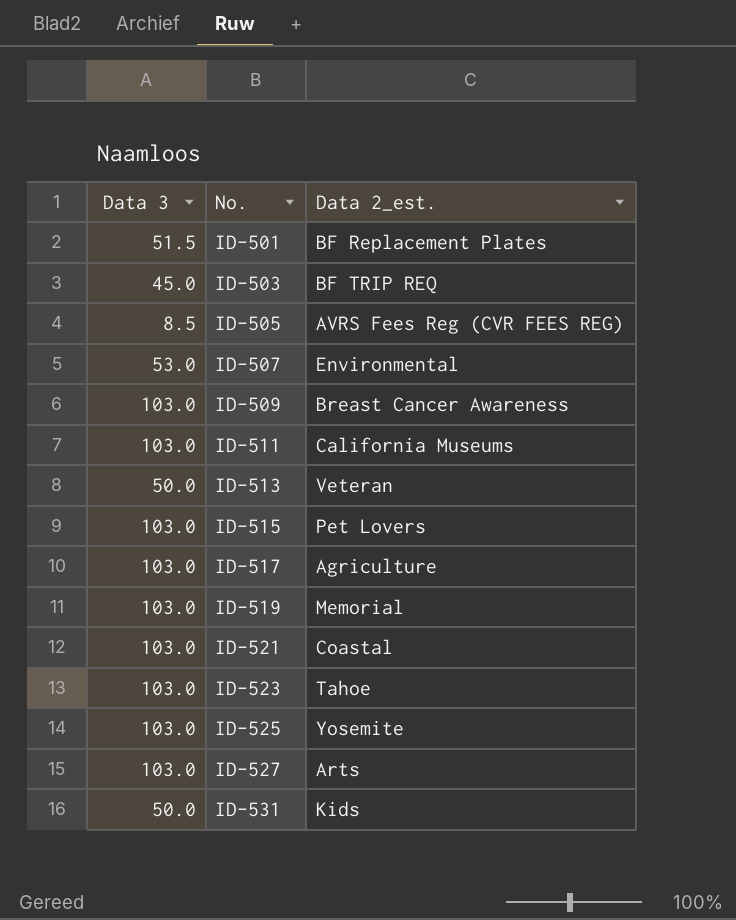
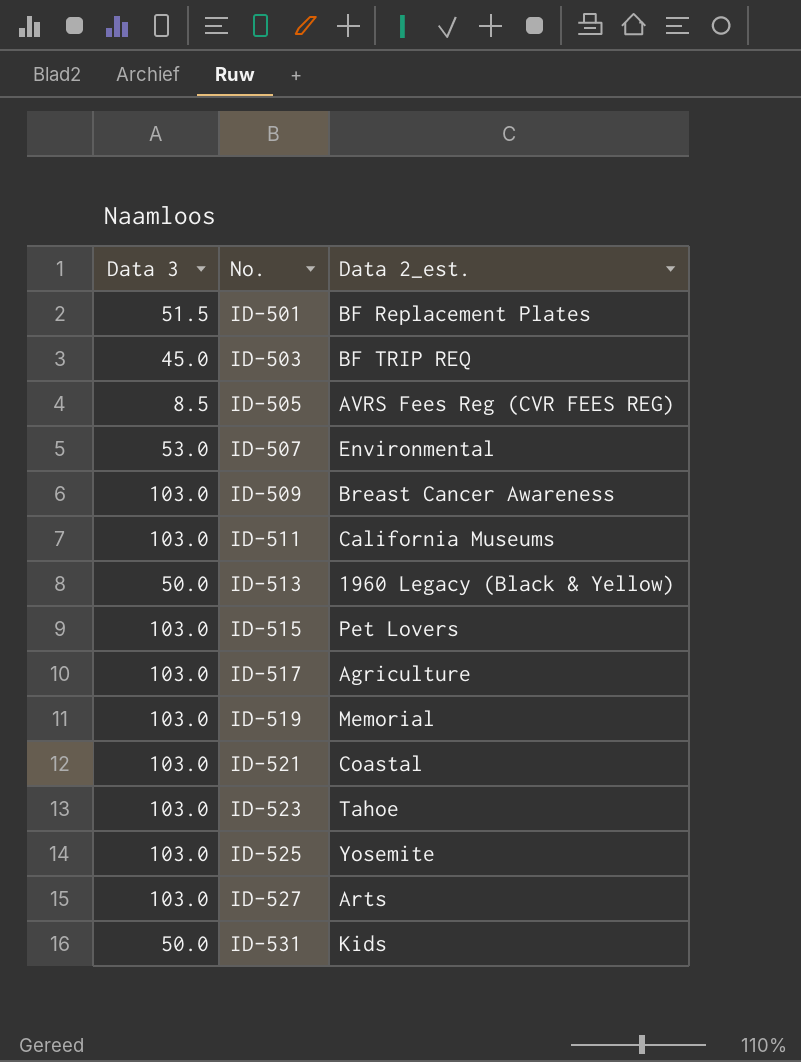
ID-513 | Data 2_est.: Veteran -> 1960 Legacy (Black & Yellow)

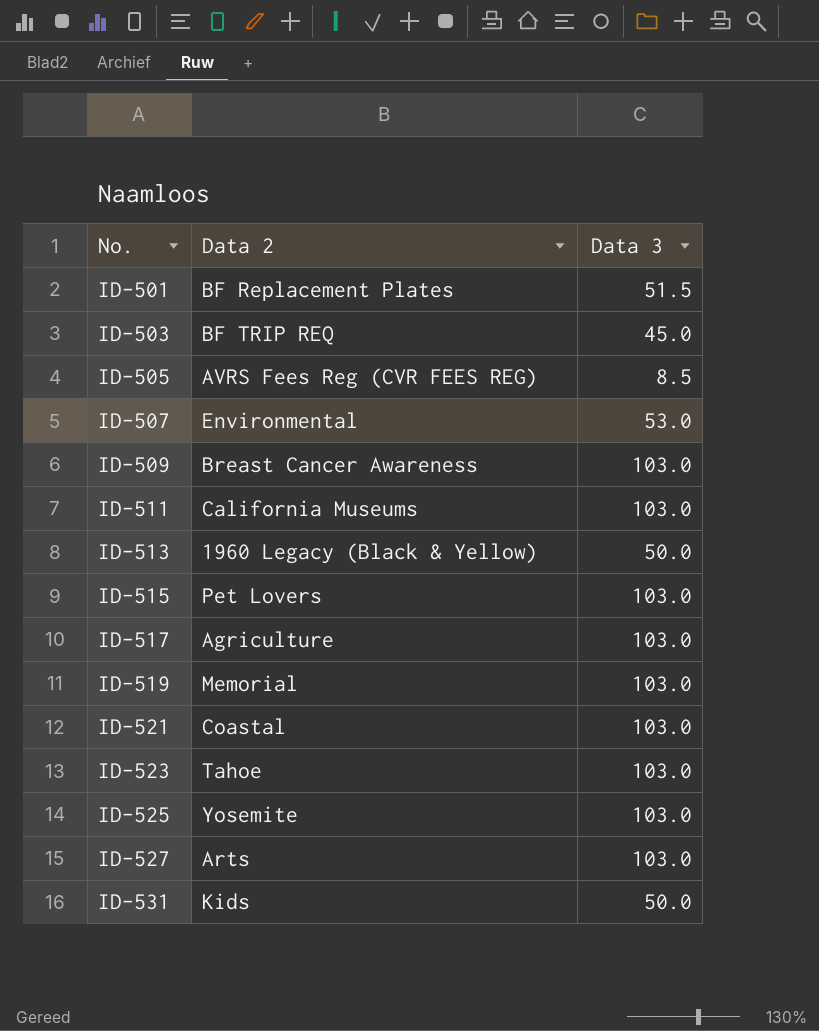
column name: Data 2_est. -> Data 2
column Data 3 | position: 1 -> 3

